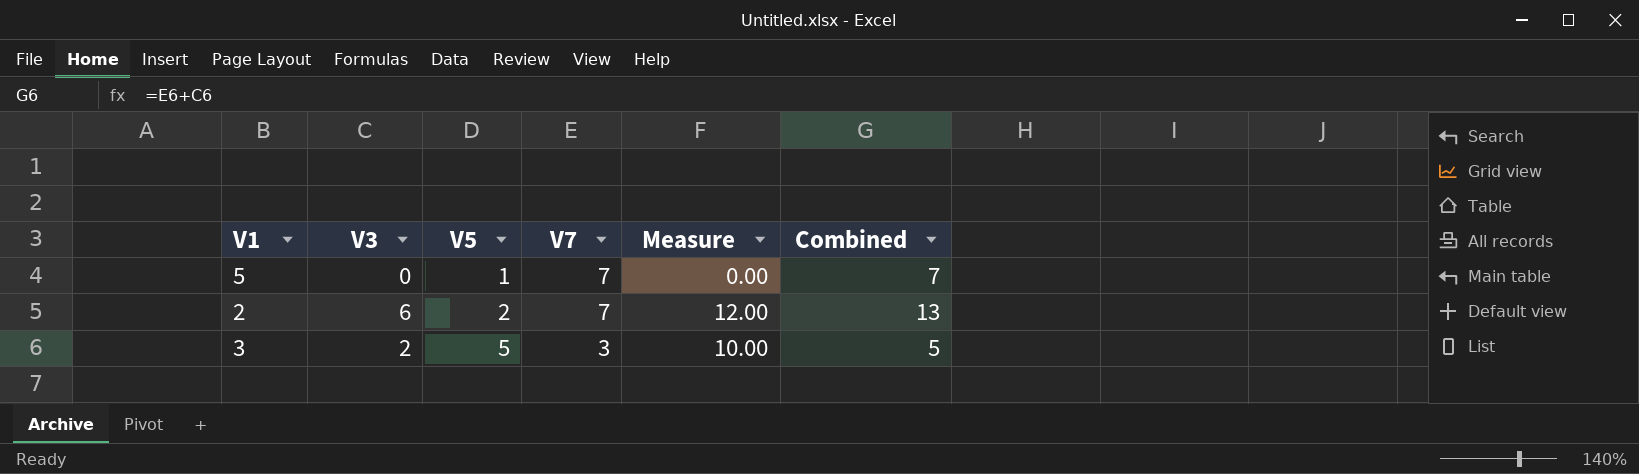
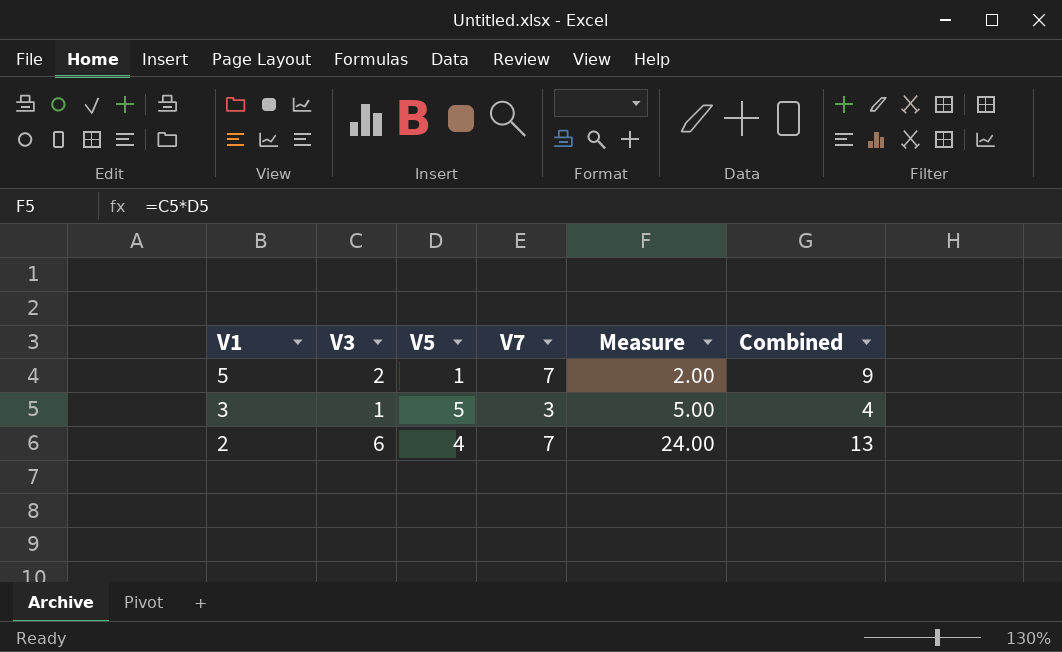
row order: V5 ascending -> V1 descending
5 | V3: 0 -> 2
5 | Measure: 0.00 -> 2.00
5 | Combined: 7 -> 9
3 | V3: 2 -> 1
3 | Measure: 10.00 -> 5.00
3 | Combined: 5 -> 4
2 | V5: 2 -> 4
2 | Measure: 12.00 -> 24.00

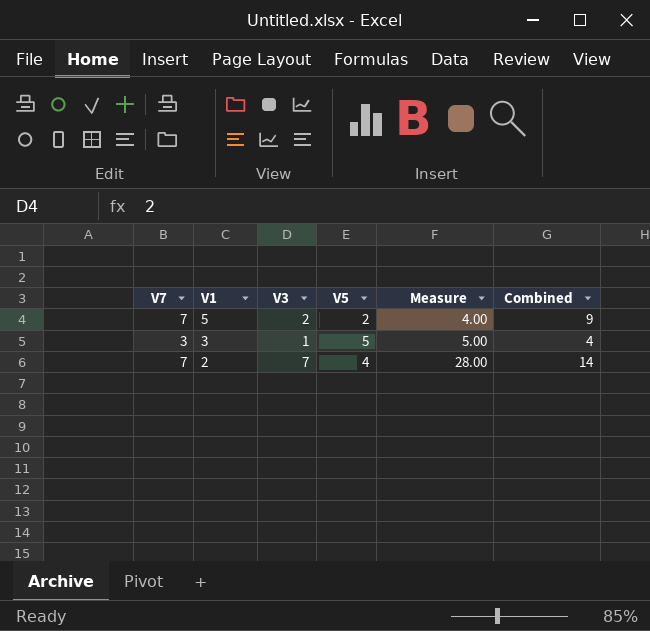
column V7 | position: 4 -> 1
5 | V5: 1 -> 2
5 | Measure: 2.00 -> 4.00
2 | V3: 6 -> 7
2 | Measure: 24.00 -> 28.00
2 | Combined: 13 -> 14

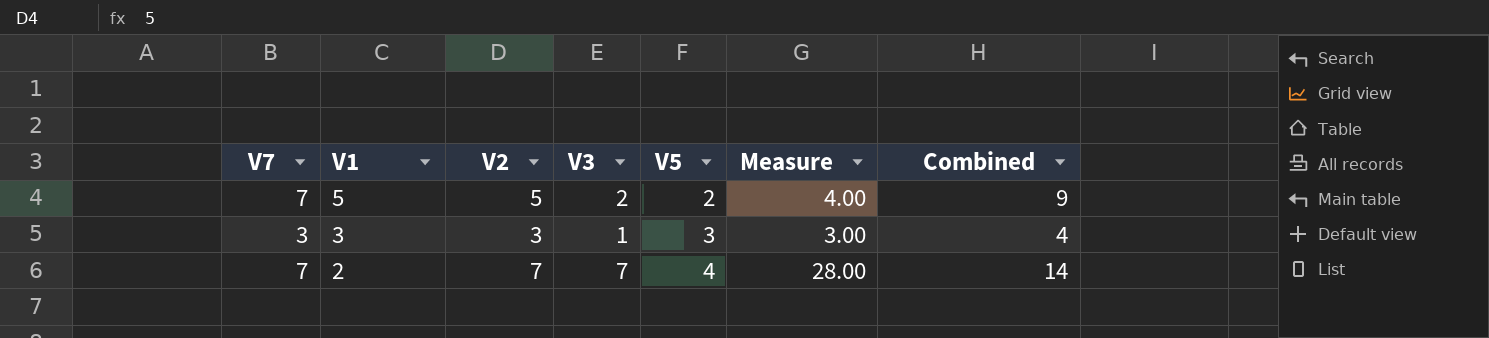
column V2 | position: none -> 3
3 | V5: 5 -> 3
3 | Measure: 5.00 -> 3.00

